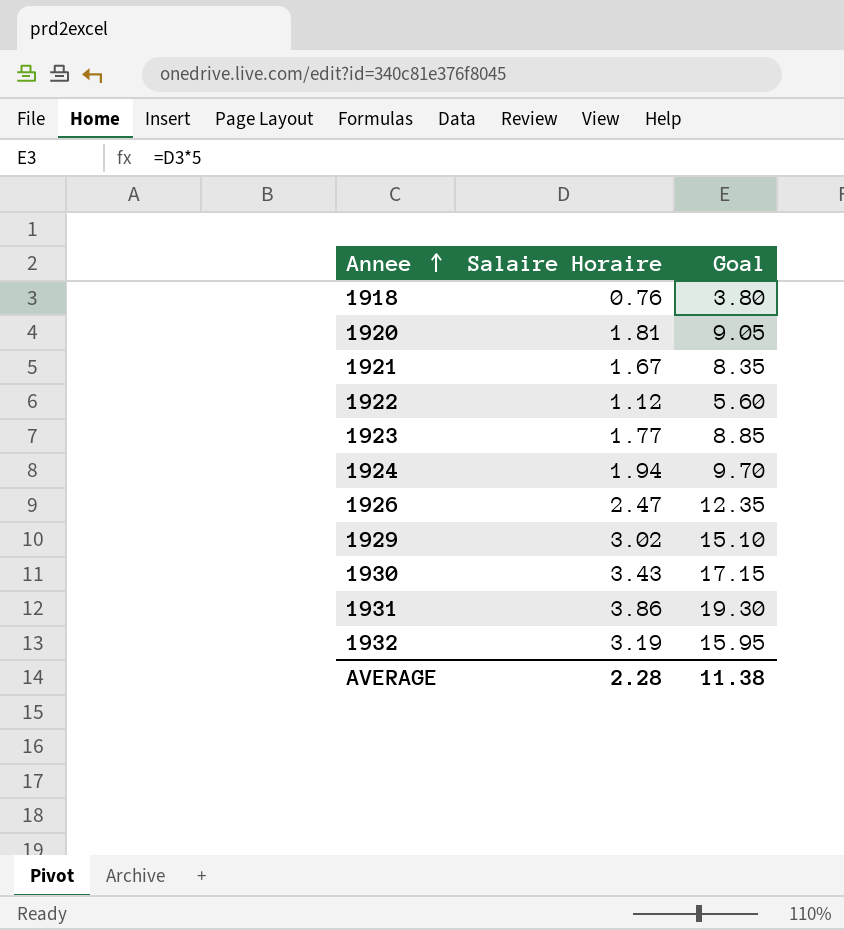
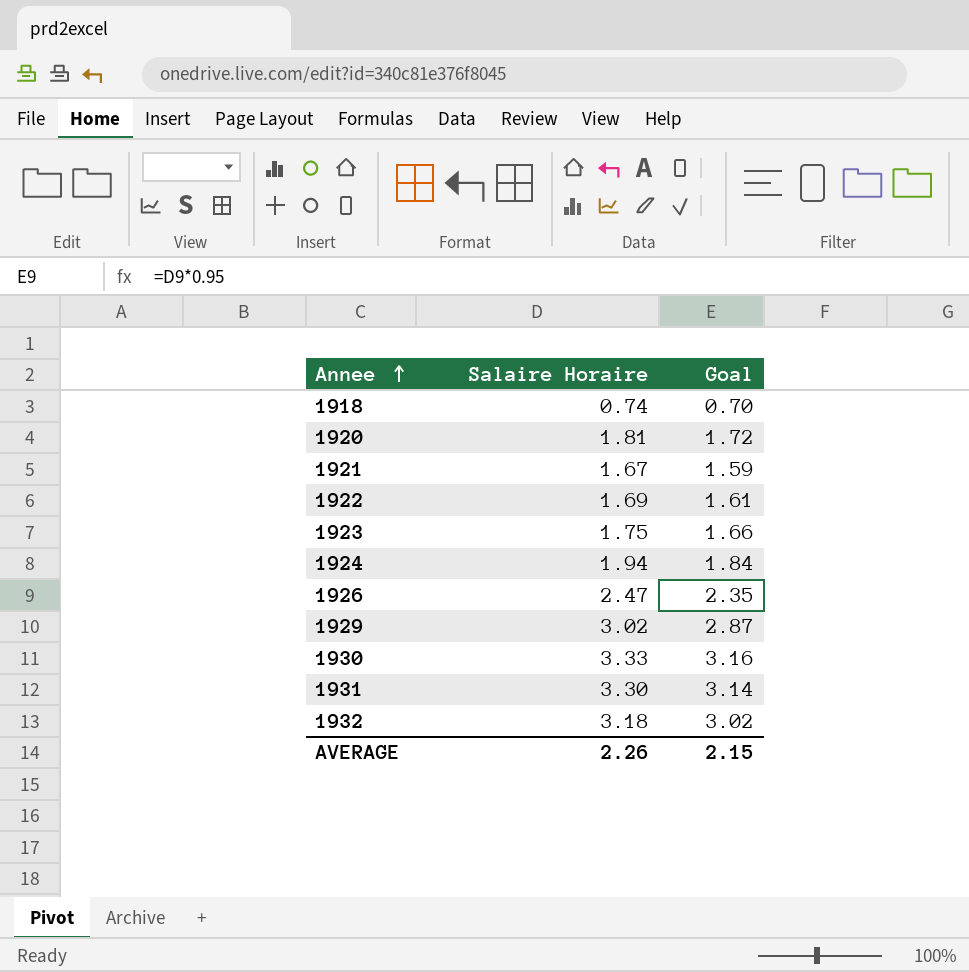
column Goal | formula: [Salaire Horaire] * 5 -> [Salaire Horaire] * 0.95
1918 | Salaire Horaire: 0.76 -> 0.74
1922 | Salaire Horaire: 1.12 -> 1.69
1923 | Salaire Horaire: 1.77 -> 1.75
1930 | Salaire Horaire: 3.43 -> 3.33
1931 | Salaire Horaire: 3.86 -> 3.30
1932 | Salaire Horaire: 3.19 -> 3.18
AVERAGE | Salaire Horaire: 2.28 -> 2.26
AVERAGE | Goal: 11.38 -> 2.15

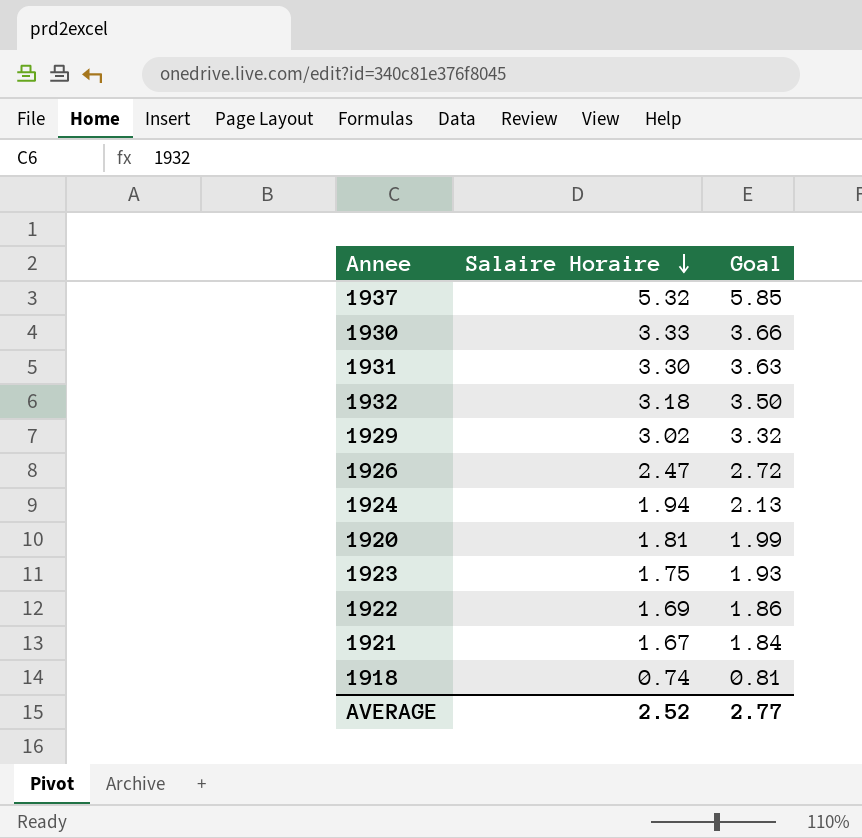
row order: Annee ascending -> Salaire Horaire descending
column Goal | formula: [Salaire Horaire] * 0.95 -> [Salaire Horaire] * 1.1
row 1937: none -> 5.32 | 5.85
AVERAGE | Salaire Horaire: 2.26 -> 2.52
AVERAGE | Goal: 2.15 -> 2.77

